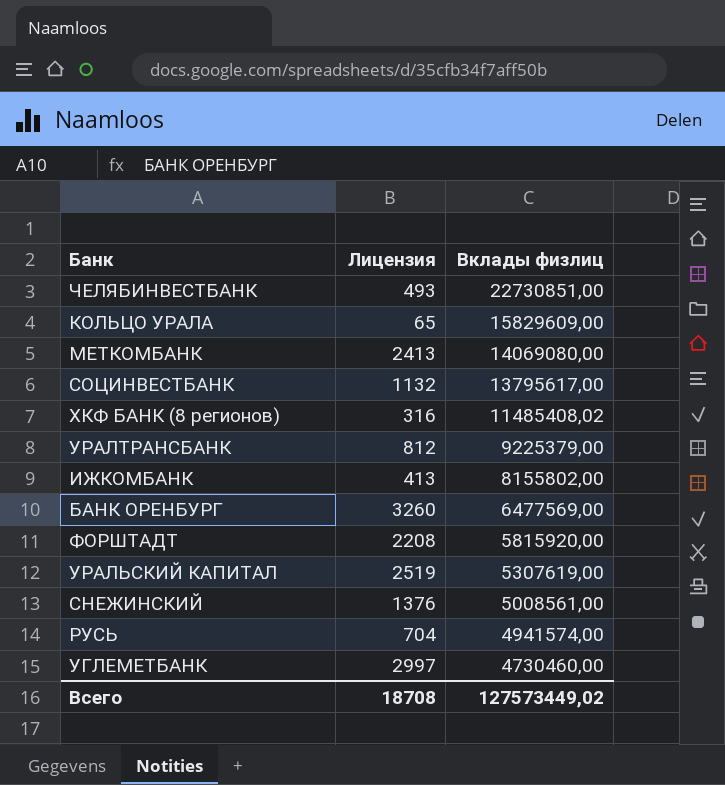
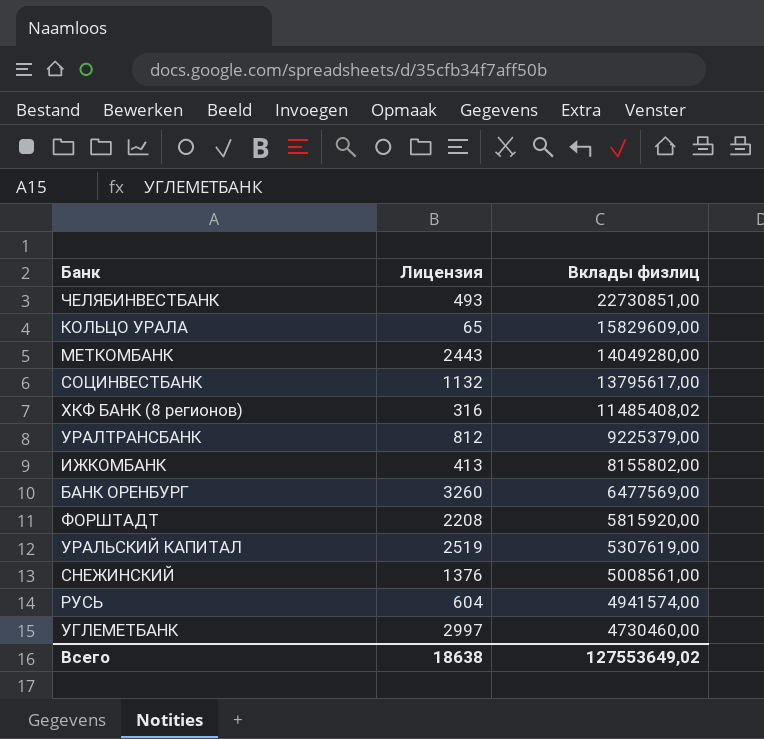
МЕТКОМБАНК | Лицензия: 2413 -> 2443
МЕТКОМБАНК | Вклады физлиц: 14069080,00 -> 14049280,00
РУСЬ | Лицензия: 704 -> 604
Всего | Лицензия: 18708 -> 18638
Всего | Вклады физлиц: 127573449,02 -> 127553649,02

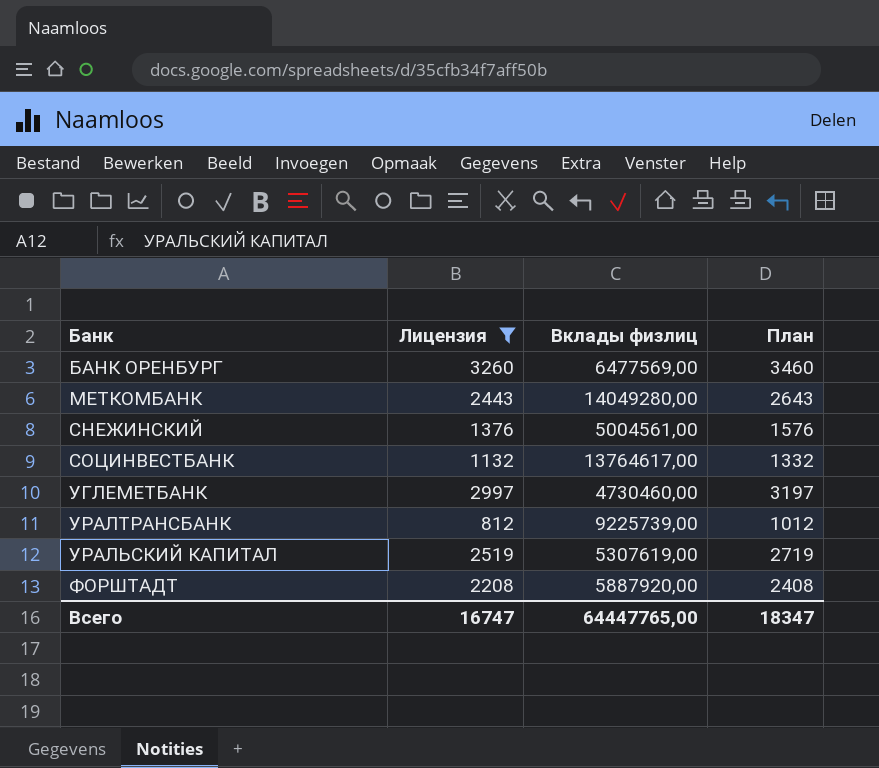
filter: none -> Лицензия >= 812
row order: Вклады физлиц descending -> Банк ascending
column План | formula: none -> [Лицензия] + 200
СНЕЖИНСКИЙ | Вклады физлиц: 5008561,00 -> 5004561,00
СОЦИНВЕСТБАНК | Вклады физлиц: 13795617,00 -> 13764617,00
УРАЛТРАНСБАНК | Вклады физлиц: 9225379,00 -> 9225739,00
ФОРШТАДТ | Вклады физлиц: 5815920,00 -> 5887920,00
Всего | Лицензия: 18638 -> 16747
Всего | Вклады физлиц: 127553649,02 -> 64447765,00

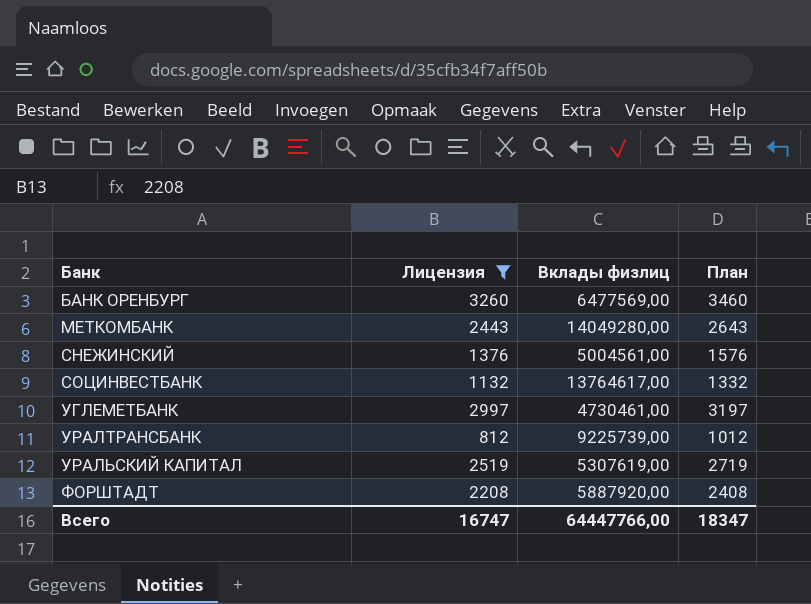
УГЛЕМЕТБАНК | Вклады физлиц: 4730460,00 -> 4730461,00
Всего | Вклады физлиц: 64447765,00 -> 64447766,00

